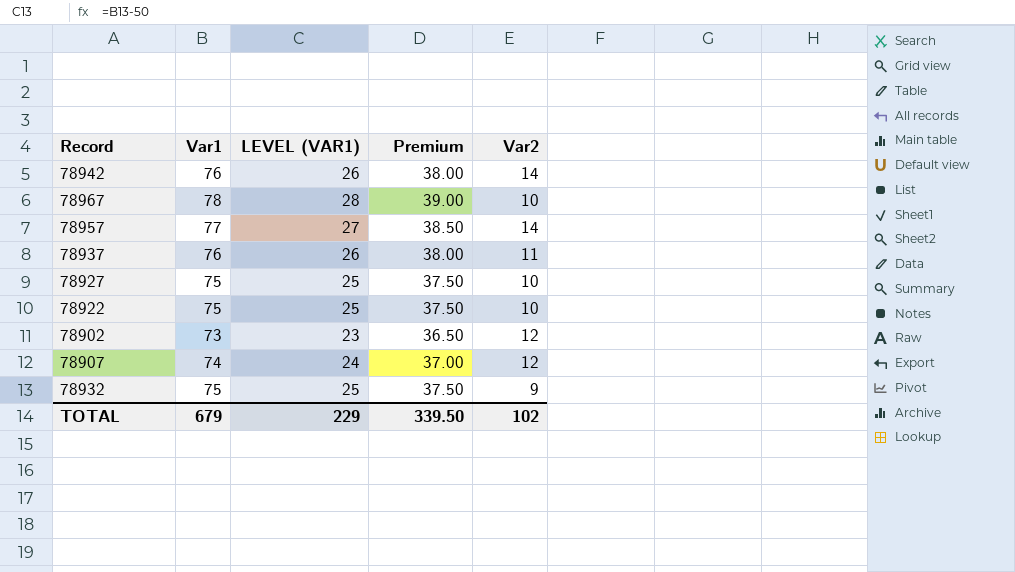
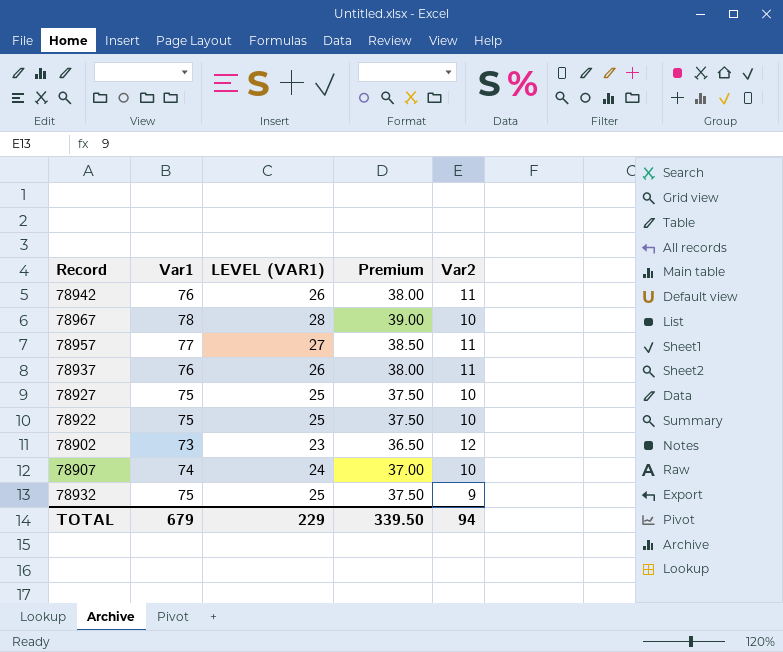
78942 | Var2: 14 -> 11
78957 | Var2: 14 -> 11
78907 | Var2: 12 -> 10
TOTAL | Var2: 102 -> 94

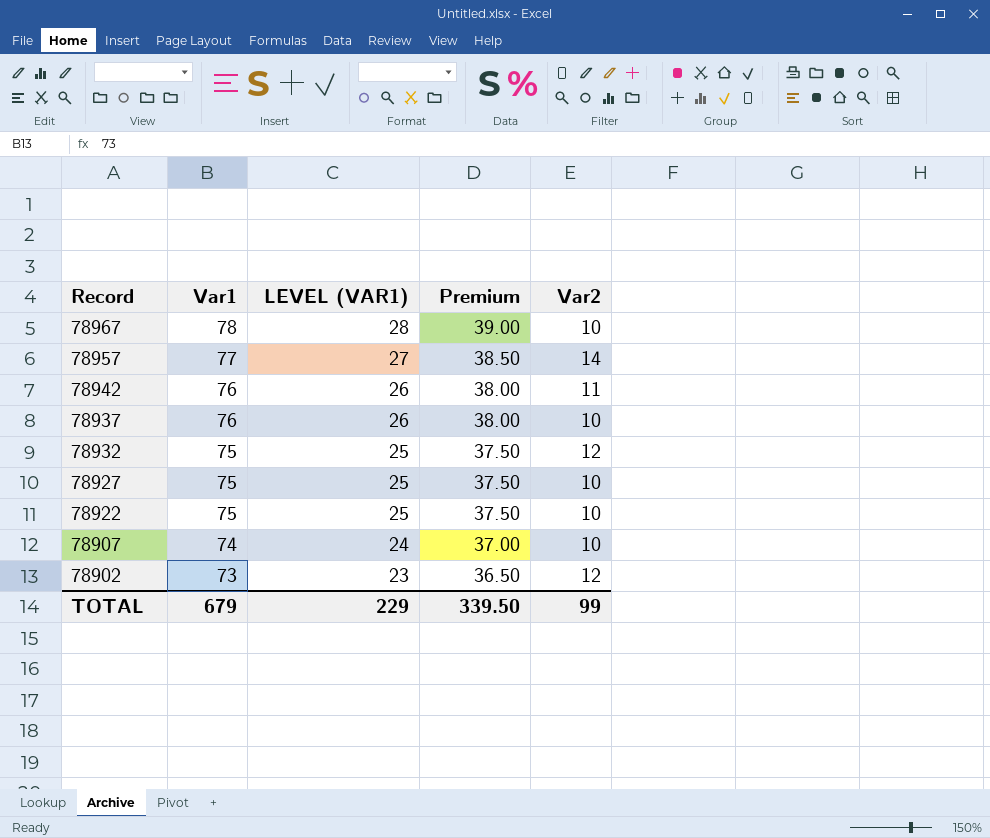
row order: none -> Record descending
78957 | Var2: 11 -> 14
78937 | Var2: 11 -> 10
78932 | Var2: 9 -> 12
TOTAL | Var2: 94 -> 99

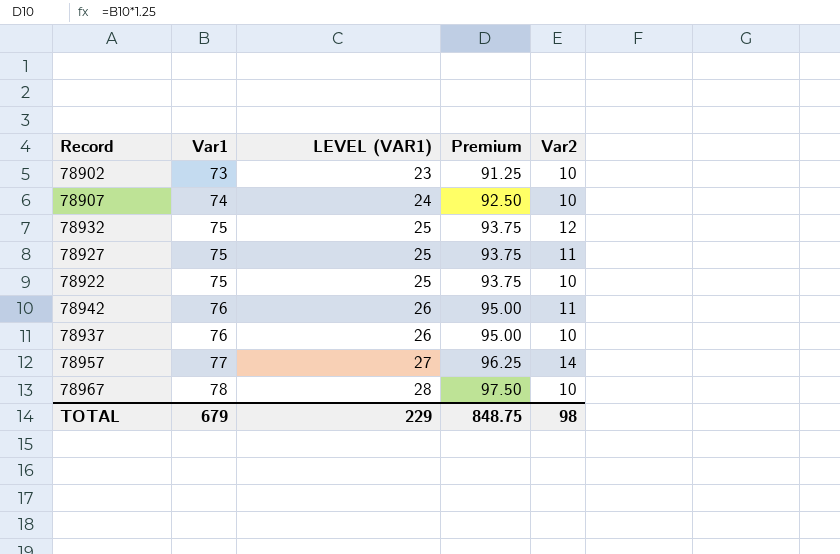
row order: Record descending -> Var1 ascending
column Premium | formula: [Var1] * 0.5 -> [Var1] * 1.25
78902 | Var2: 12 -> 10
78927 | Var2: 10 -> 11
TOTAL | Premium: 339.50 -> 848.75
TOTAL | Var2: 99 -> 98

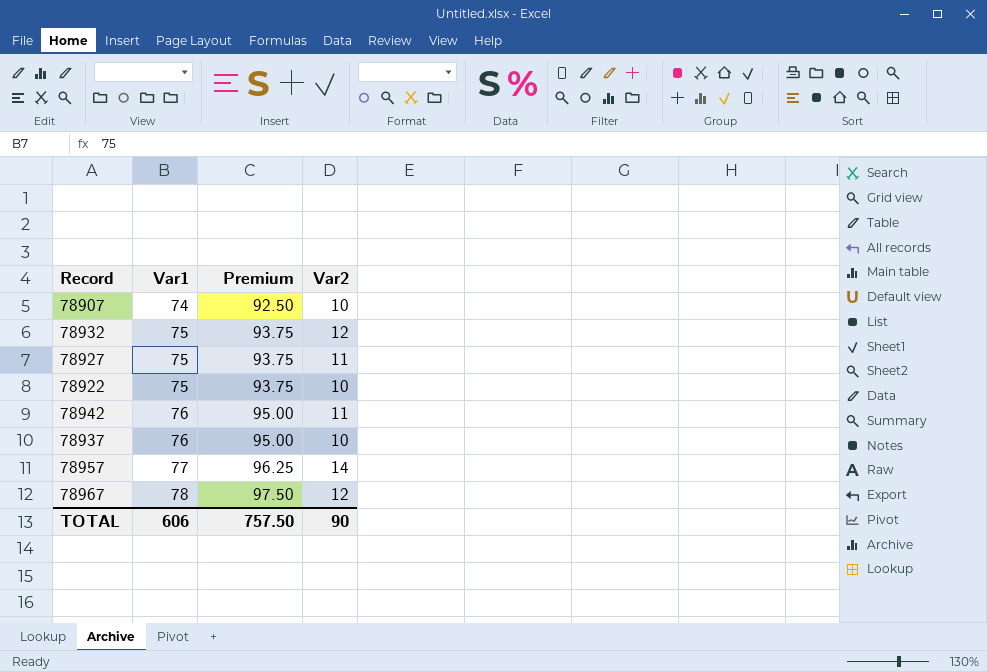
column LEVEL (VAR1) | formula: [Var1] - 50 -> none
row 78902: 73 | 23 | 91.25 | 10 -> none
78967 | Var2: 10 -> 12
TOTAL | Var1: 679 -> 606
TOTAL | Premium: 848.75 -> 757.50
TOTAL | Var2: 98 -> 90

